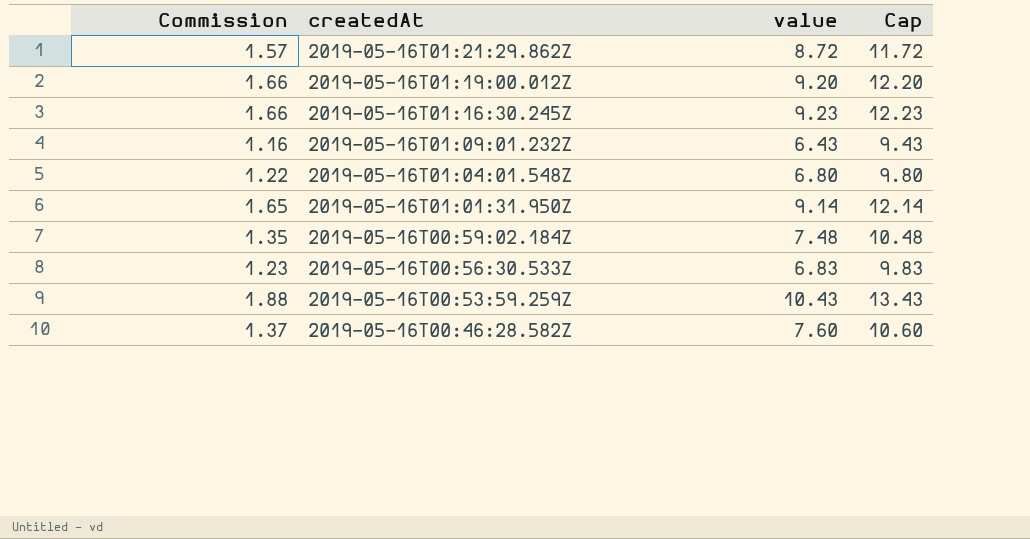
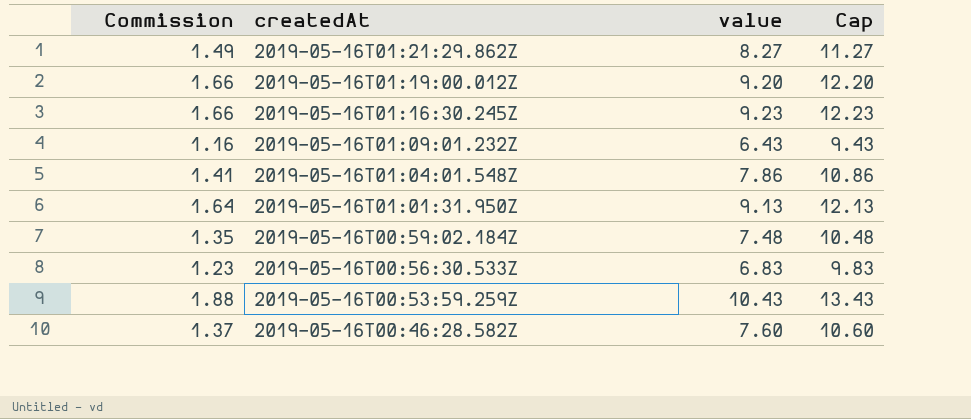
2019-05-16T01:21:29.862Z | Commission: 1.57 -> 1.49
2019-05-16T01:21:29.862Z | value: 8.72 -> 8.27
2019-05-16T01:21:29.862Z | Cap: 11.72 -> 11.27
2019-05-16T01:04:01.548Z | Commission: 1.22 -> 1.41
2019-05-16T01:04:01.548Z | value: 6.80 -> 7.86
2019-05-16T01:04:01.548Z | Cap: 9.80 -> 10.86
2019-05-16T01:01:31.950Z | Commission: 1.65 -> 1.64
2019-05-16T01:01:31.950Z | value: 9.14 -> 9.13
2019-05-16T01:01:31.950Z | Cap: 12.14 -> 12.13

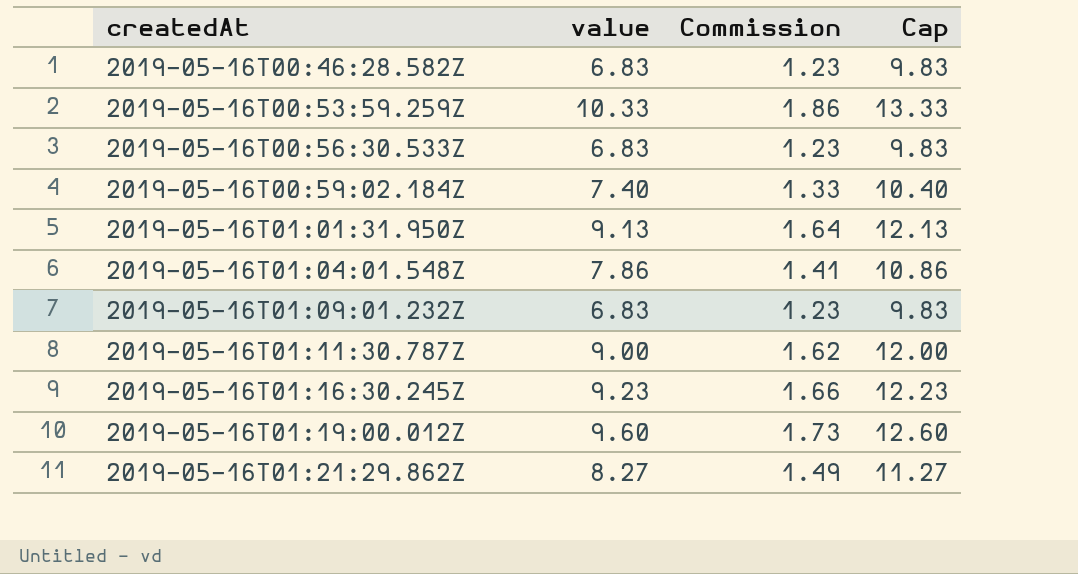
row order: createdAt descending -> createdAt ascending
column Commission | position: 1 -> 3
2019-05-16T00:46:28.582Z | value: 7.60 -> 6.83
2019-05-16T00:46:28.582Z | Commission: 1.37 -> 1.23
2019-05-16T00:46:28.582Z | Cap: 10.60 -> 9.83
2019-05-16T00:53:59.259Z | value: 10.43 -> 10.33
2019-05-16T00:53:59.259Z | Commission: 1.88 -> 1.86
2019-05-16T00:53:59.259Z | Cap: 13.43 -> 13.33
2019-05-16T00:59:02.184Z | value: 7.48 -> 7.40
2019-05-16T00:59:02.184Z | Commission: 1.35 -> 1.33
2019-05-16T00:59:02.184Z | Cap: 10.48 -> 10.40
2019-05-16T01:09:01.232Z | value: 6.43 -> 6.83
2019-05-16T01:09:01.232Z | Commission: 1.16 -> 1.23
2019-05-16T01:09:01.232Z | Cap: 9.43 -> 9.83
row 2019-05-16T01:11:30.787Z: none -> 9.00 | 1.62 | 12.00
2019-05-16T01:19:00.012Z | value: 9.20 -> 9.60
2019-05-16T01:19:00.012Z | Commission: 1.66 -> 1.73
2019-05-16T01:19:00.012Z | Cap: 12.20 -> 12.60

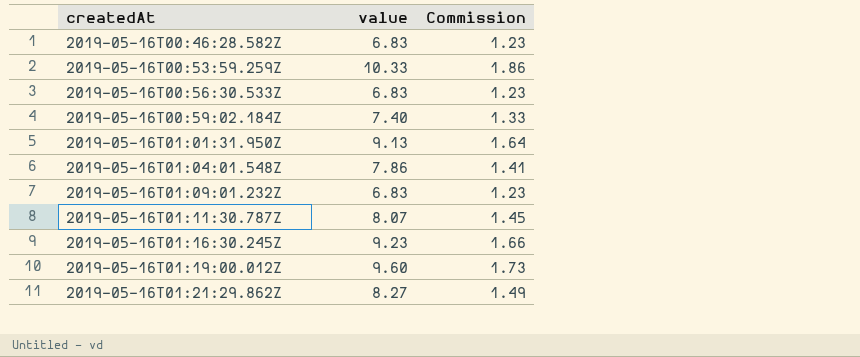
column Cap | formula: [value] + 3 -> none
2019-05-16T01:11:30.787Z | value: 9.00 -> 8.07
2019-05-16T01:11:30.787Z | Commission: 1.62 -> 1.45

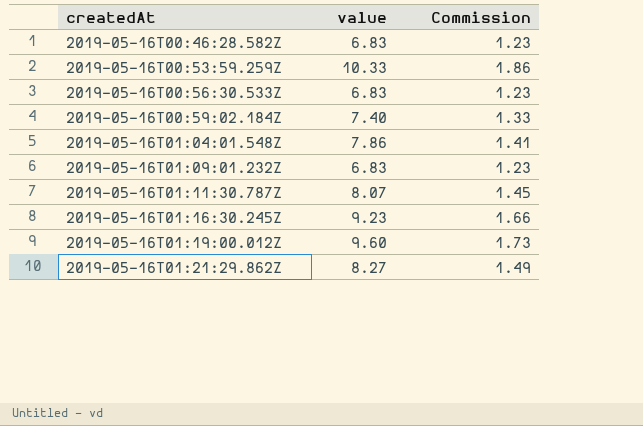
row 2019-05-16T01:01:31.950Z: 9.13 | 1.64 -> none

